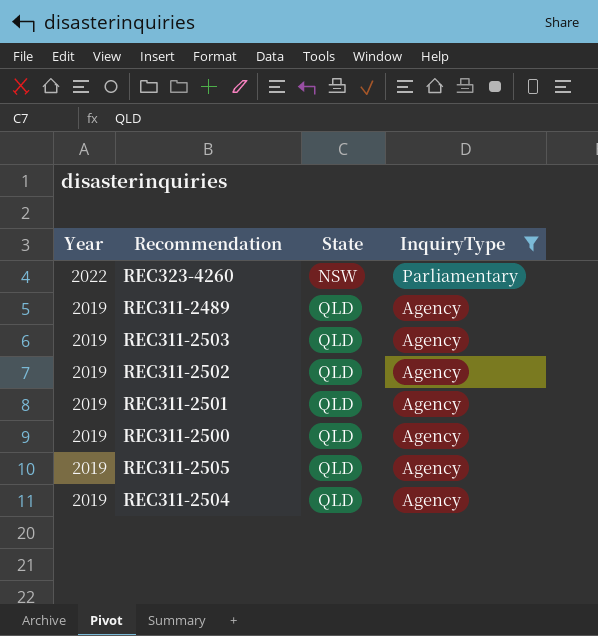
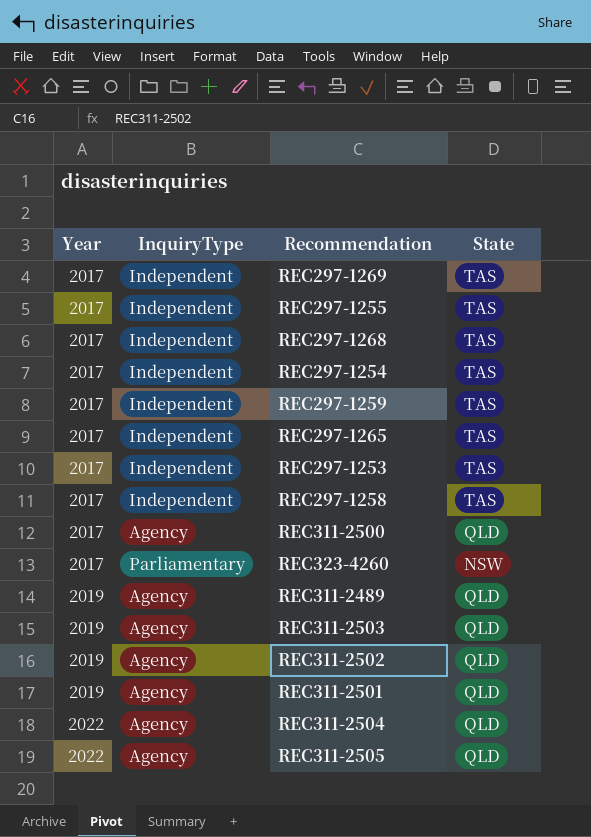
filter: InquiryType != Independent -> none
row order: Year descending -> Year ascending
column InquiryType | position: 4 -> 2
REC311-2500 | Year: 2019 -> 2017
REC323-4260 | Year: 2022 -> 2017
REC311-2504 | Year: 2019 -> 2022
REC311-2505 | Year: 2019 -> 2022

